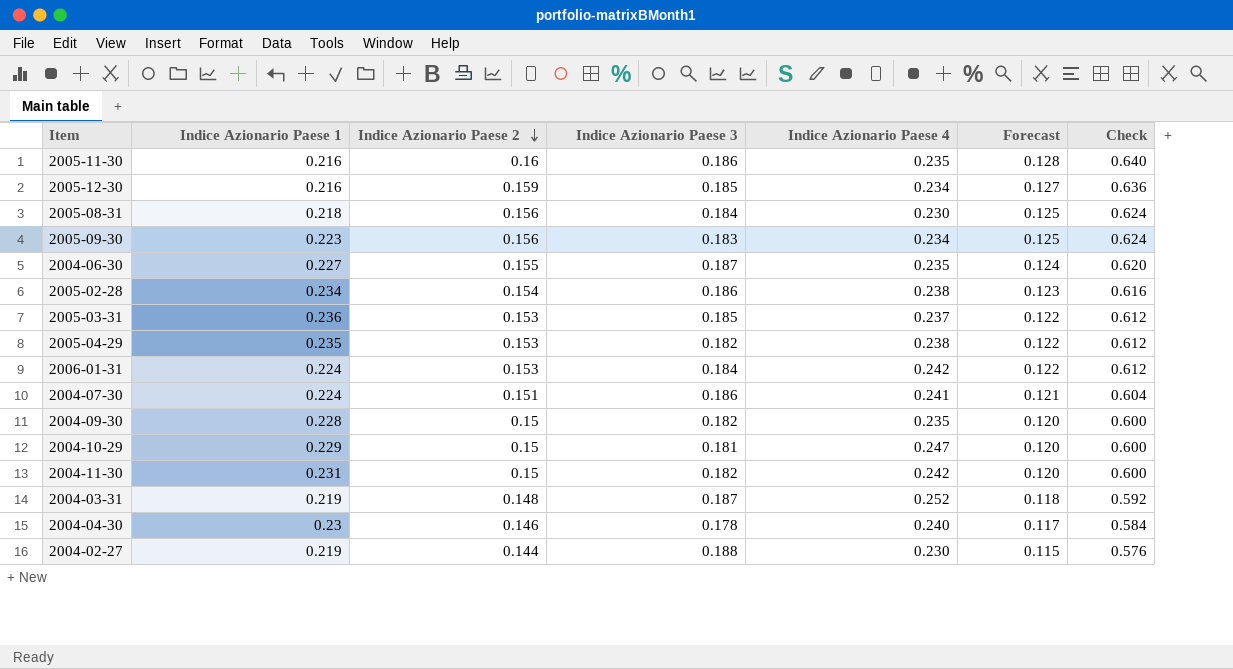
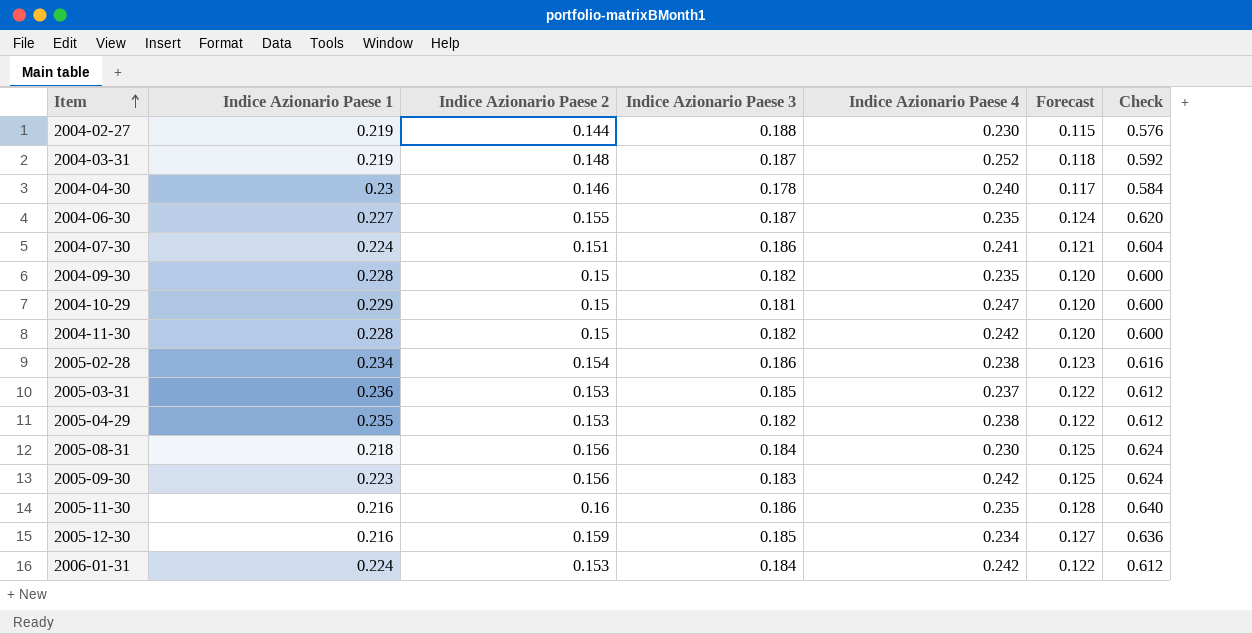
row order: Indice Azionario Paese 2 descending -> Item ascending
2004-11-30 | Indice Azionario Paese 1: 0.231 -> 0.228
2005-09-30 | Indice Azionario Paese 4: 0.234 -> 0.242

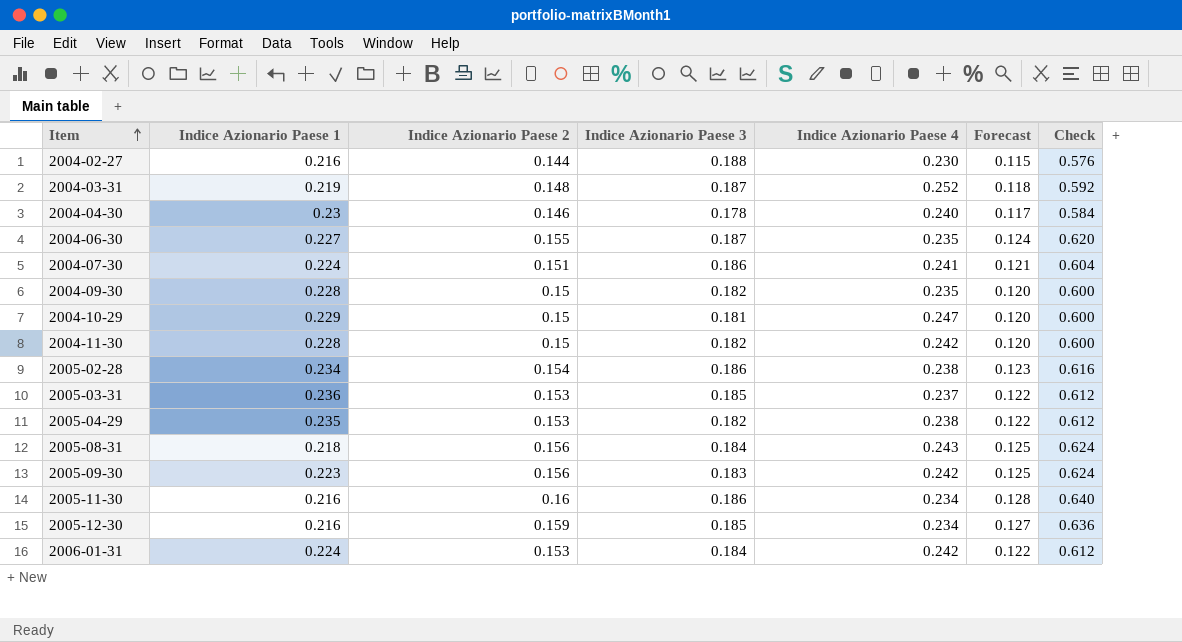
2004-02-27 | Indice Azionario Paese 1: 0.219 -> 0.216
2005-08-31 | Indice Azionario Paese 4: 0.230 -> 0.243
2005-11-30 | Indice Azionario Paese 4: 0.235 -> 0.234

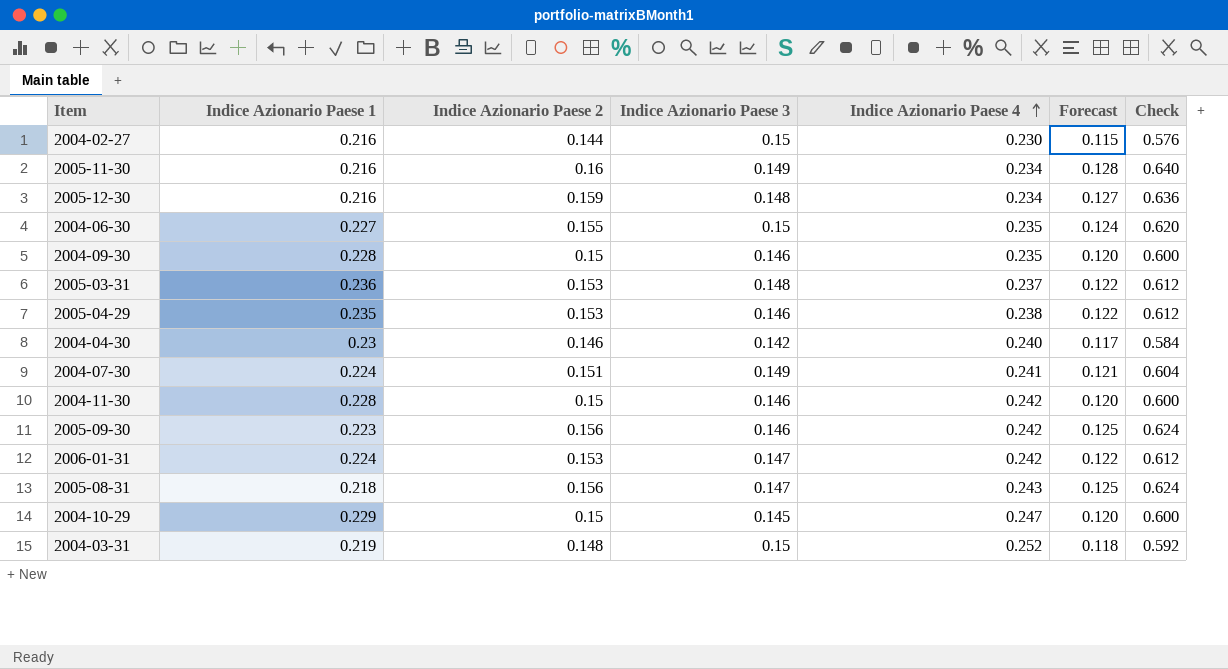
row order: Item ascending -> Indice Azionario Paese 4 ascending
row 2005-02-28: 0.234 | 0.154 | 0.186 | 0.238 | 0.123 | 0.616 -> none
2004-02-27 | Indice Azionario Paese 3: 0.188 -> 0.15
2005-11-30 | Indice Azionario Paese 3: 0.186 -> 0.149
2005-12-30 | Indice Azionario Paese 3: 0.185 -> 0.148
2004-06-30 | Indice Azionario Paese 3: 0.187 -> 0.15
2004-09-30 | Indice Azionario Paese 3: 0.182 -> 0.146
2005-03-31 | Indice Azionario Paese 3: 0.185 -> 0.148
2005-04-29 | Indice Azionario Paese 3: 0.182 -> 0.146
2004-04-30 | Indice Azionario Paese 3: 0.178 -> 0.142
2004-07-30 | Indice Azionario Paese 3: 0.186 -> 0.149
2004-11-30 | Indice Azionario Paese 3: 0.182 -> 0.146
2005-09-30 | Indice Azionario Paese 3: 0.183 -> 0.146
2006-01-31 | Indice Azionario Paese 3: 0.184 -> 0.147
2005-08-31 | Indice Azionario Paese 3: 0.184 -> 0.147
2004-10-29 | Indice Azionario Paese 3: 0.181 -> 0.145
2004-03-31 | Indice Azionario Paese 3: 0.187 -> 0.15

